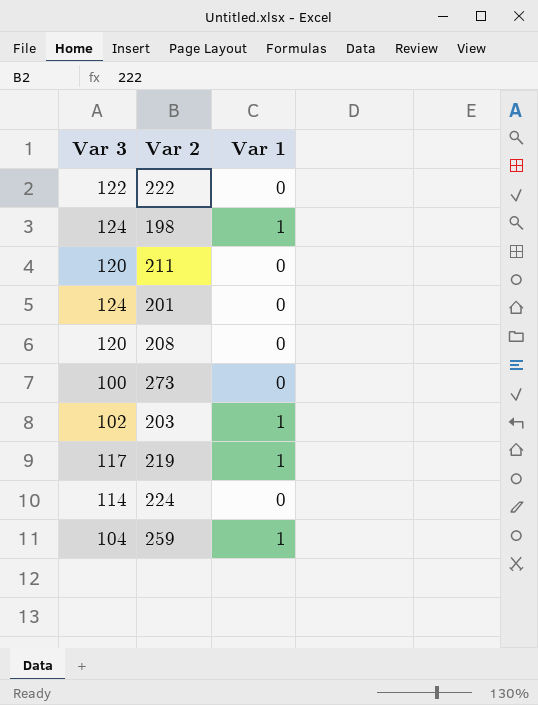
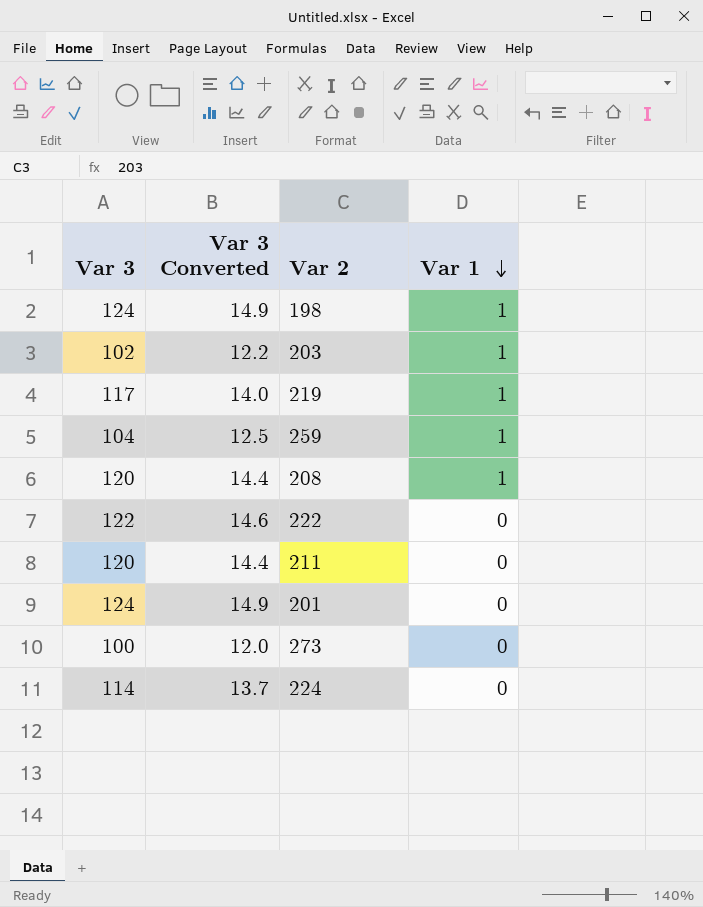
row order: none -> Var 1 descending
column Var 3 Converted | formula: none -> [Var 3] * 0.12
208 | Var 1: 0 -> 1

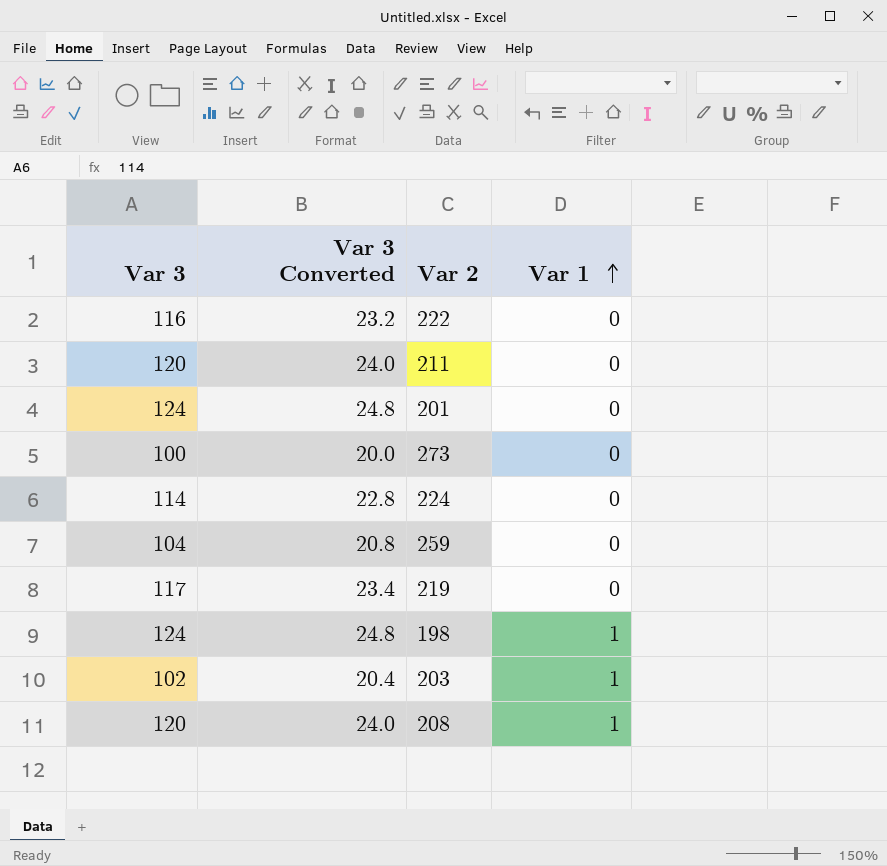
row order: Var 1 descending -> Var 1 ascending
column Var 3 Converted | formula: [Var 3] * 0.12 -> [Var 3] * 0.2
222 | Var 3: 122 -> 116
259 | Var 1: 1 -> 0
219 | Var 1: 1 -> 0

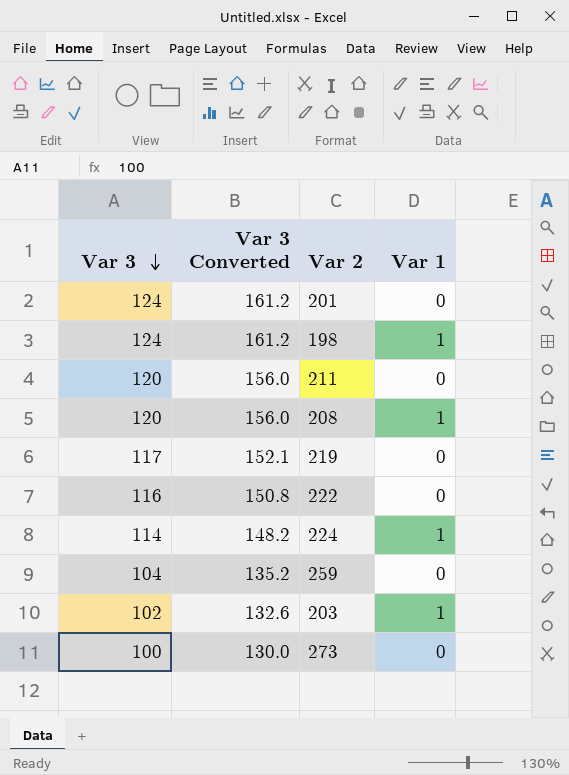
row order: Var 1 ascending -> Var 3 descending
column Var 3 Converted | formula: [Var 3] * 0.2 -> [Var 3] * 1.3
224 | Var 1: 0 -> 1

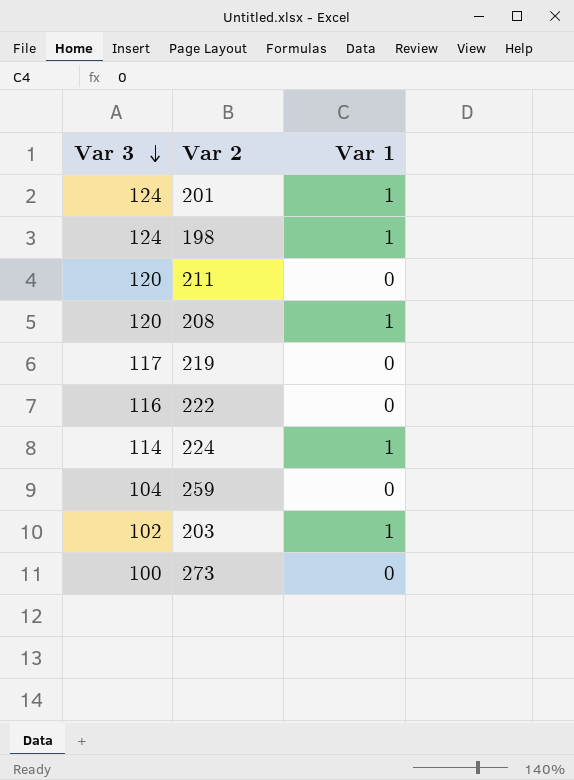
column Var 3 Converted | formula: [Var 3] * 1.3 -> none
201 | Var 1: 0 -> 1

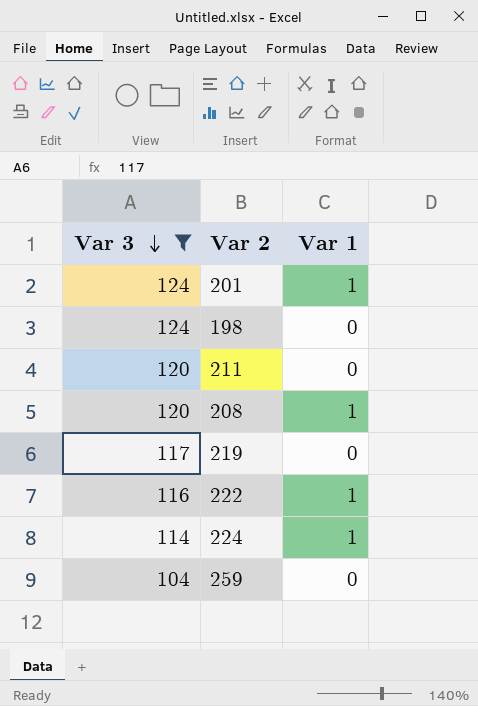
filter: none -> Var 3 >= 104
198 | Var 1: 1 -> 0
222 | Var 1: 0 -> 1

